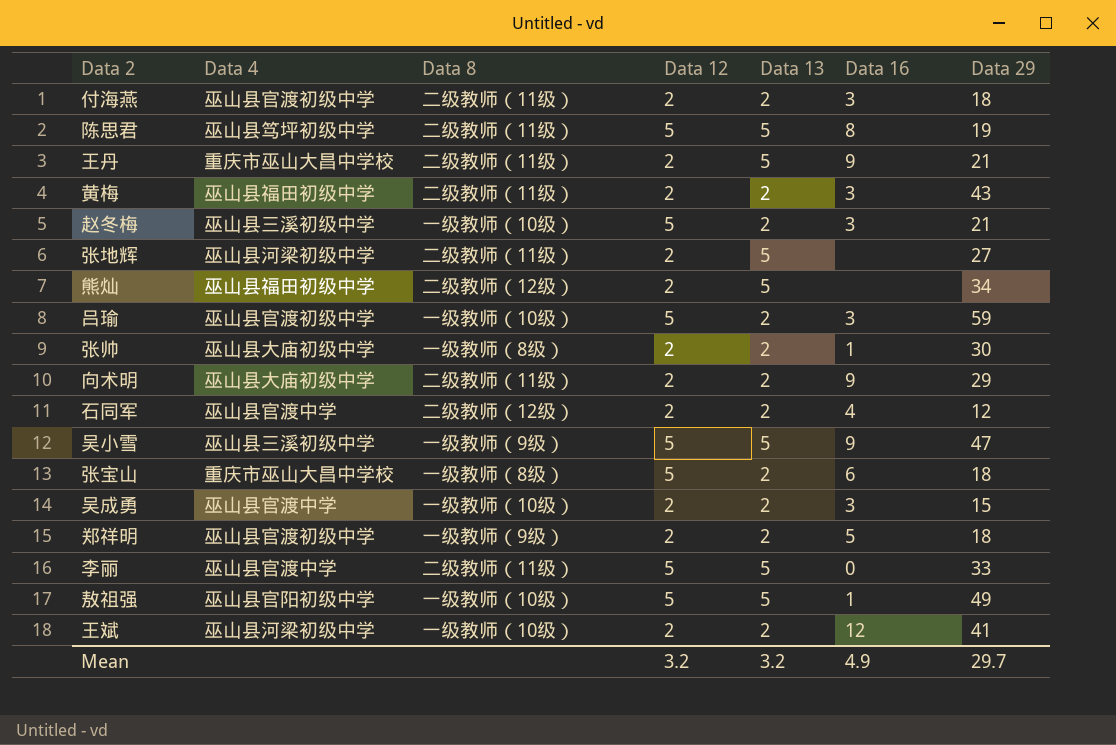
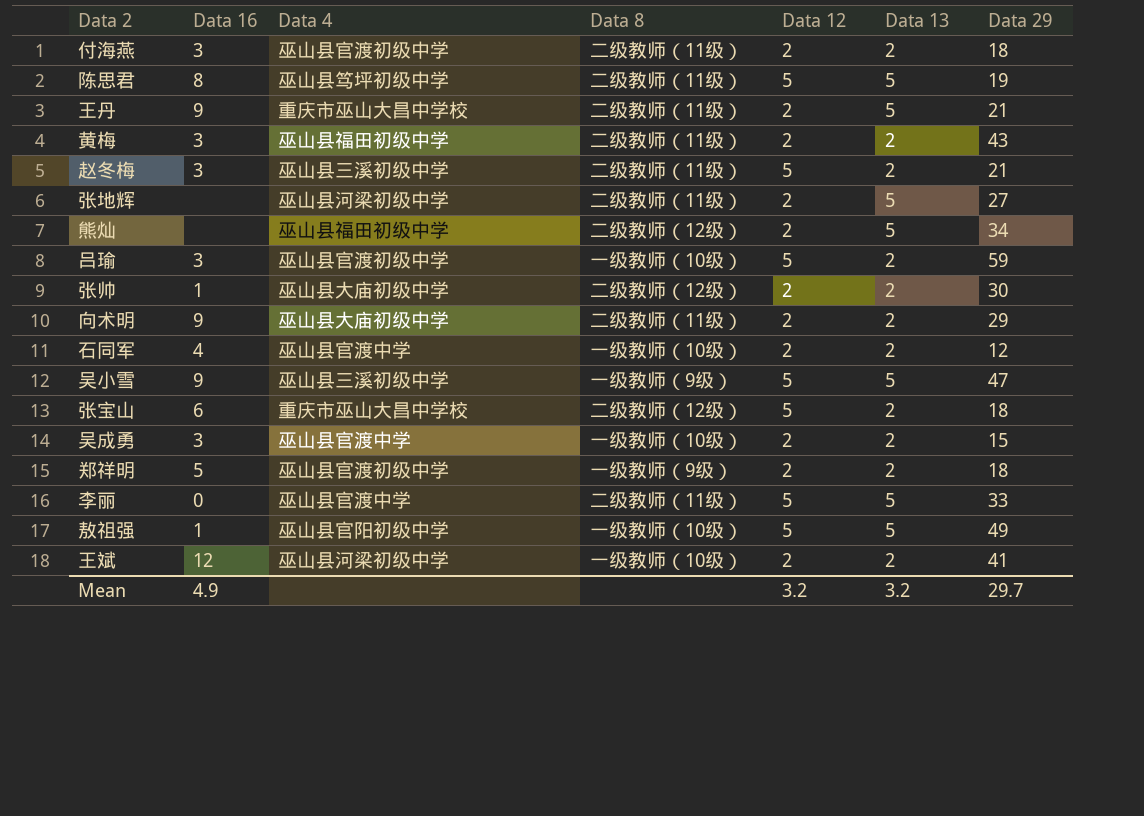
column Data 16 | position: 6 -> 2
赵冬梅 | Data 8: 一级教师（10级） -> 二级教师（11级）
张帅 | Data 8: 一级教师（8级） -> 二级教师（12级）
石同军 | Data 8: 二级教师（12级） -> 一级教师（10级）
张宝山 | Data 8: 一级教师（8级） -> 二级教师（12级）

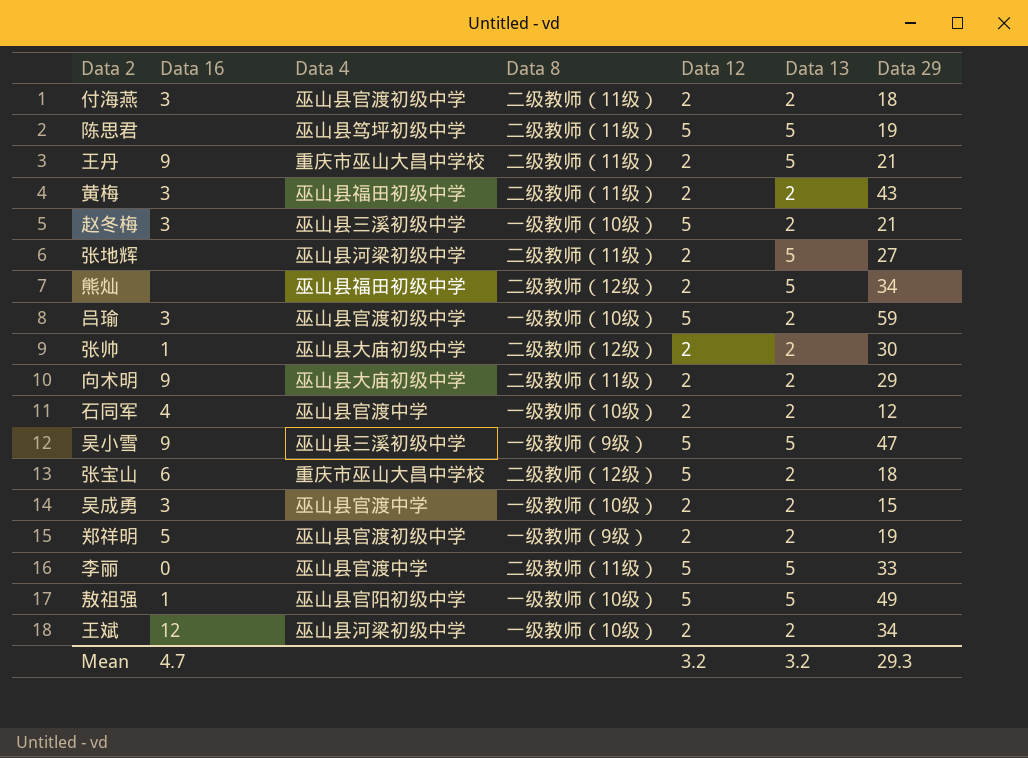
陈思君 | Data 16: 8 -> none
赵冬梅 | Data 8: 二级教师（11级） -> 一级教师（10级）
郑祥明 | Data 29: 18 -> 19
王斌 | Data 29: 41 -> 34
Mean | Data 16: 4.9 -> 4.7
Mean | Data 29: 29.7 -> 29.3

